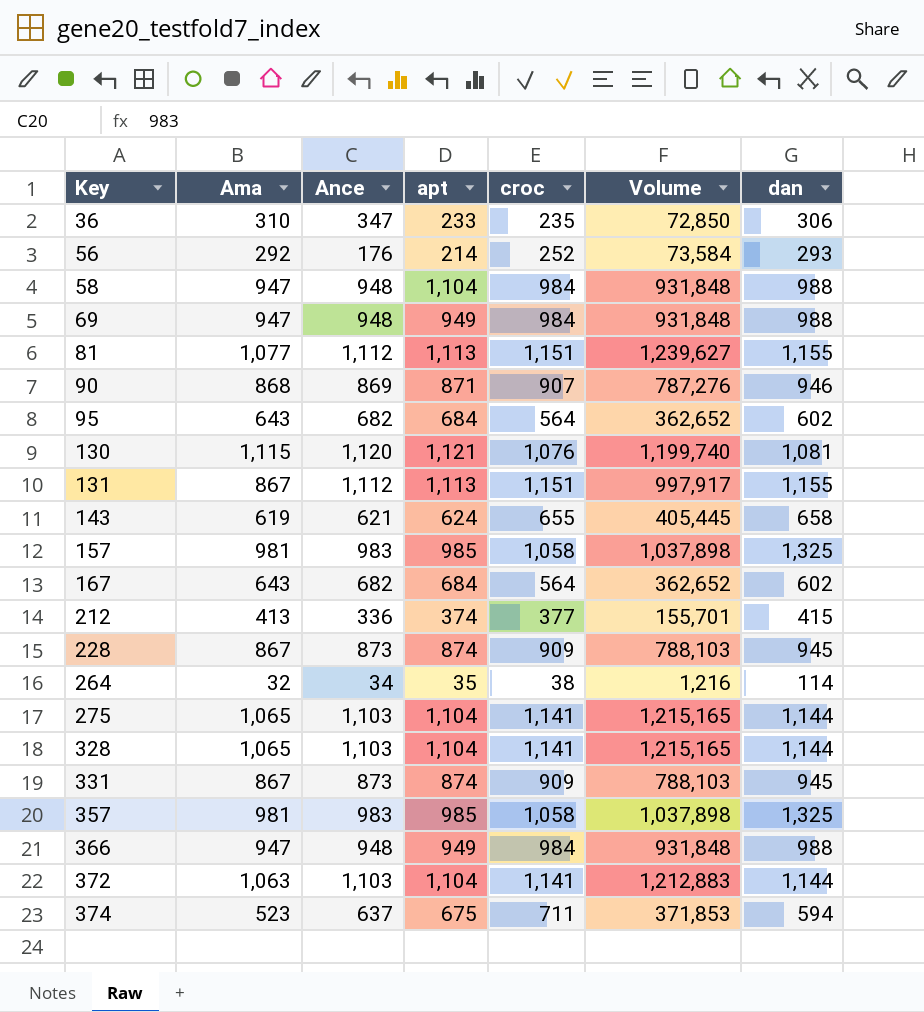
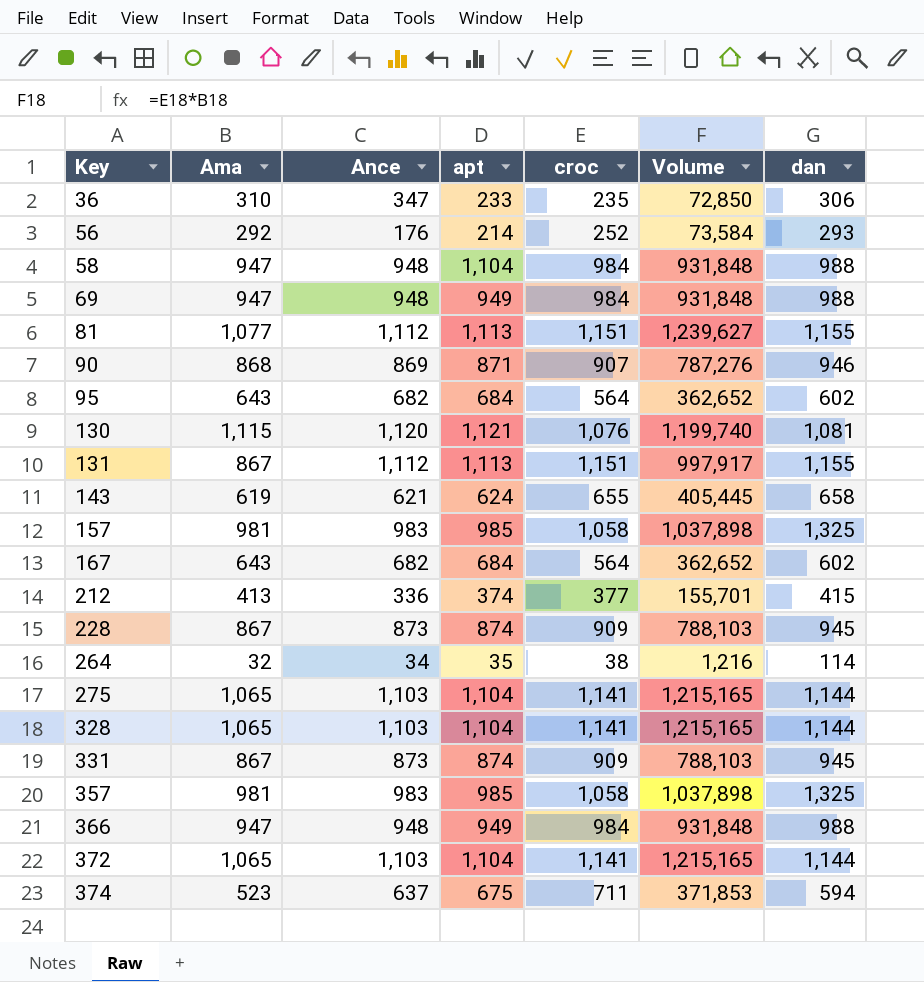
372 | Ama: 1,063 -> 1,065
372 | Volume: 1,212,883 -> 1,215,165

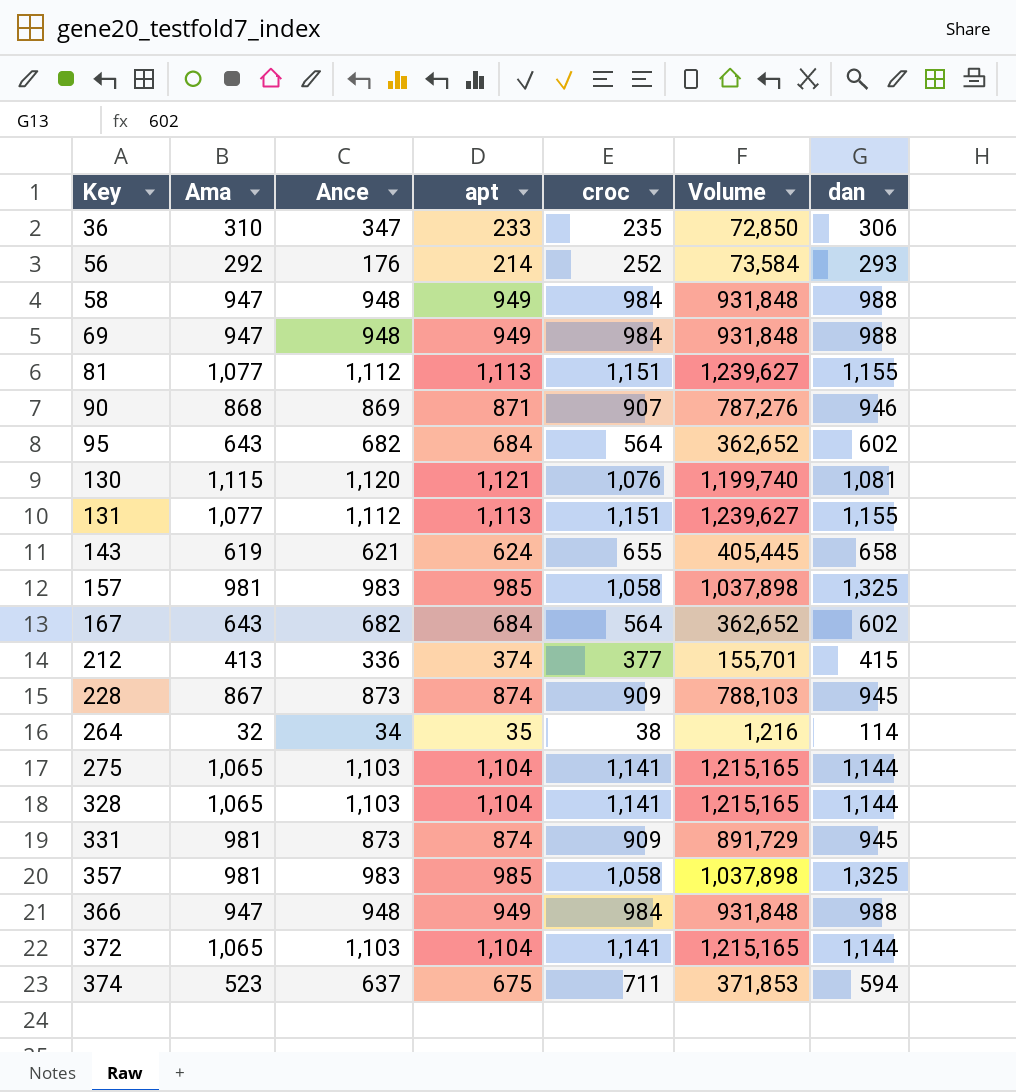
58 | apt: 1,104 -> 949
131 | Ama: 867 -> 1,077
131 | Volume: 997,917 -> 1,239,627
331 | Ama: 867 -> 981
331 | Volume: 788,103 -> 891,729

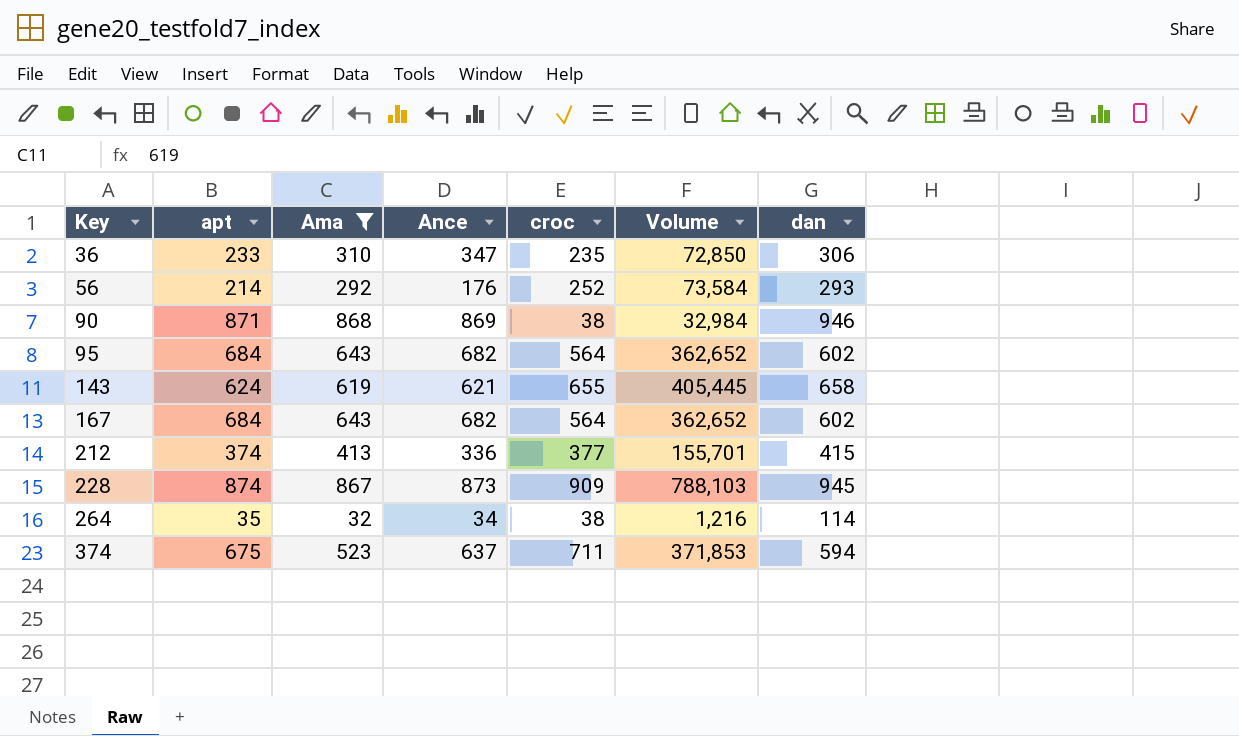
filter: none -> Ama <= 868
column apt | position: 4 -> 2
90 | croc: 907 -> 38
90 | Volume: 787,276 -> 32,984

